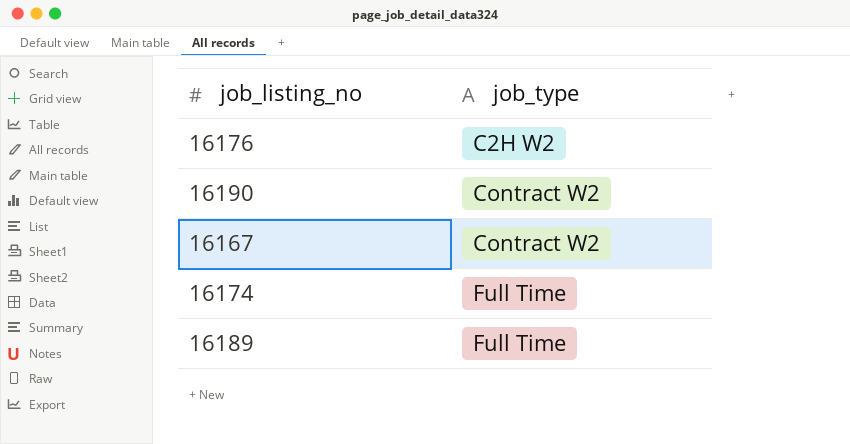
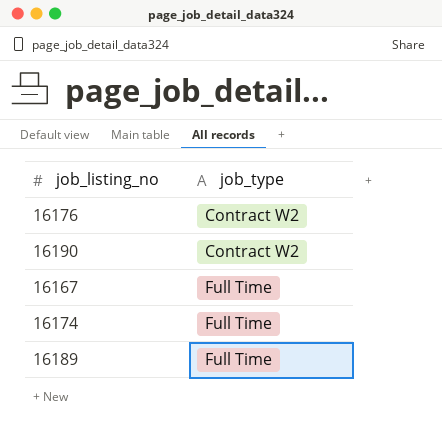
16176 | job_type: C2H W2 -> Contract W2
16167 | job_type: Contract W2 -> Full Time

